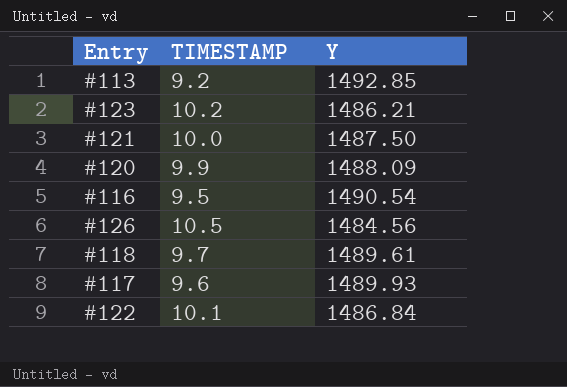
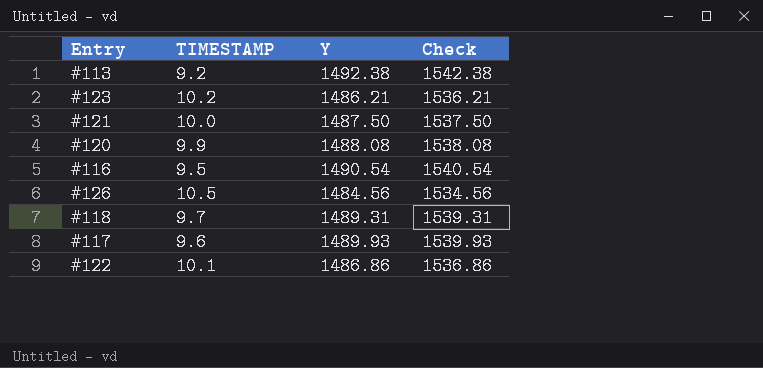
column Check | formula: none -> [Y] + 50
#113 | Y: 1492.85 -> 1492.38
#120 | Y: 1488.09 -> 1488.08
#118 | Y: 1489.61 -> 1489.31
#122 | Y: 1486.84 -> 1486.86

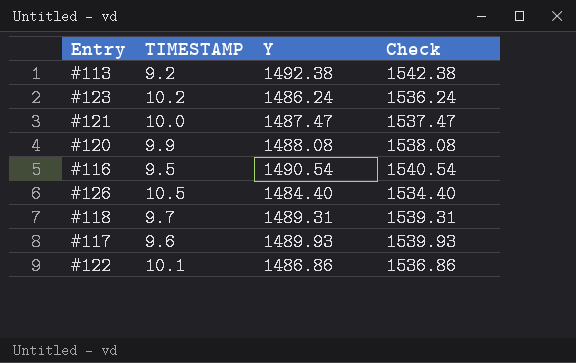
#123 | Y: 1486.21 -> 1486.24
#123 | Check: 1536.21 -> 1536.24
#121 | Y: 1487.50 -> 1487.47
#121 | Check: 1537.50 -> 1537.47
#126 | Y: 1484.56 -> 1484.40
#126 | Check: 1534.56 -> 1534.40

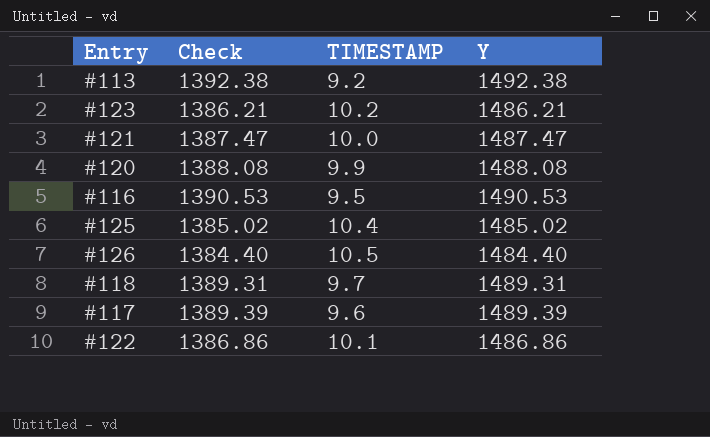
column Check | formula: [Y] + 50 -> [Y] - 100
column Check | position: 4 -> 2
#123 | Y: 1486.24 -> 1486.21
#116 | Y: 1490.54 -> 1490.53
row #125: none -> 1385.02 | 10.4 | 1485.02
#117 | Y: 1489.93 -> 1489.39

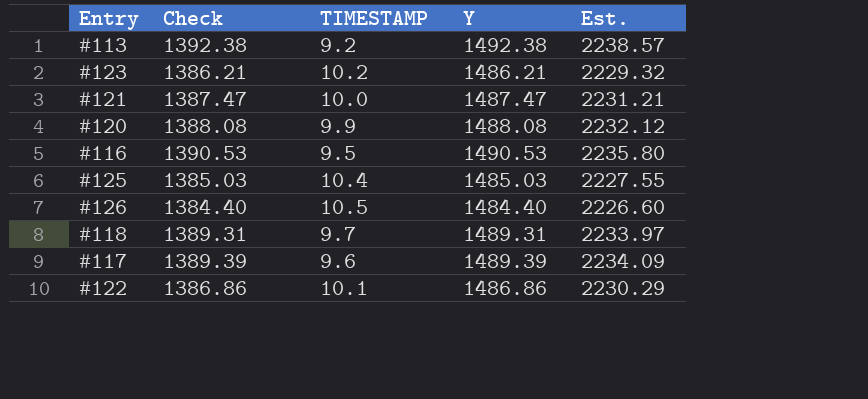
column Est. | formula: none -> [Y] * 1.5
#125 | Check: 1385.02 -> 1385.03
#125 | Y: 1485.02 -> 1485.03

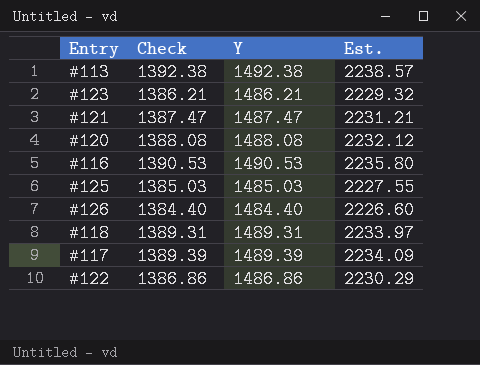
column TIMESTAMP | position: 3 -> none

